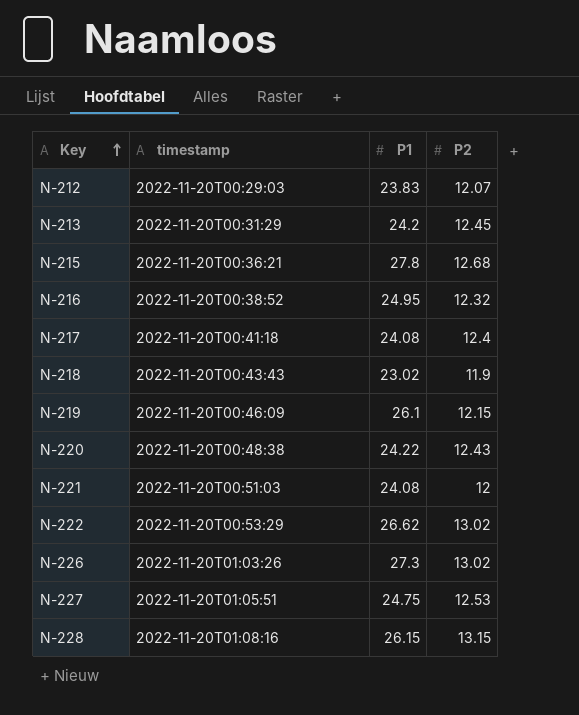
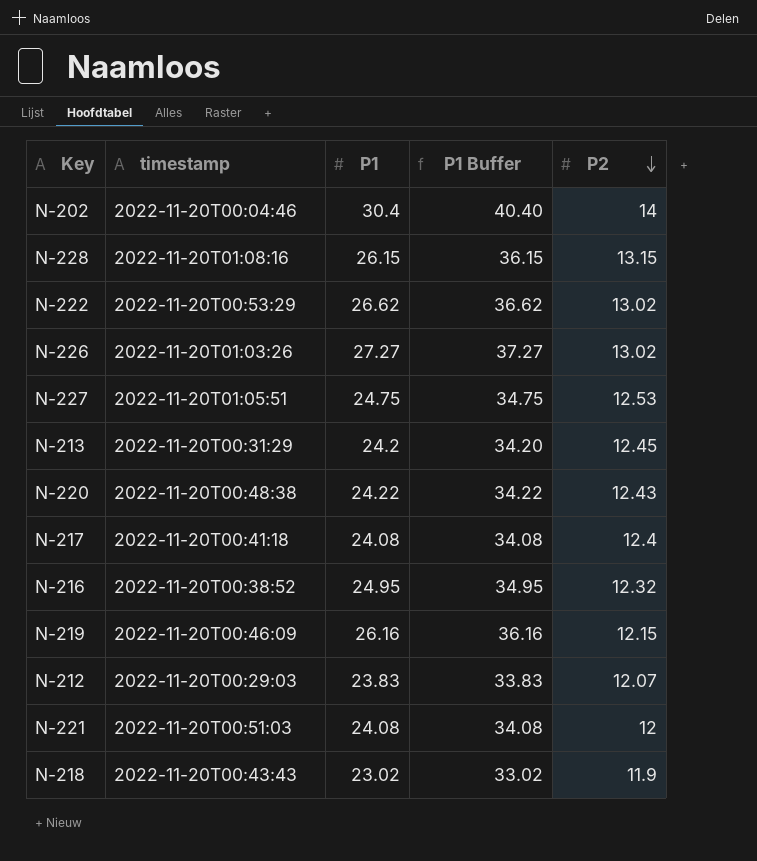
row order: Key ascending -> P2 descending
column P1 Buffer | formula: none -> [P1] + 10
row N-215: 2022-11-20T00:36:21 | 27.8 | 12.68 -> none
row N-202: none -> 2022-11-20T00:04:46 | 30.4 | 40.40 | 14
N-226 | P1: 27.3 -> 27.27
N-219 | P1: 26.1 -> 26.16

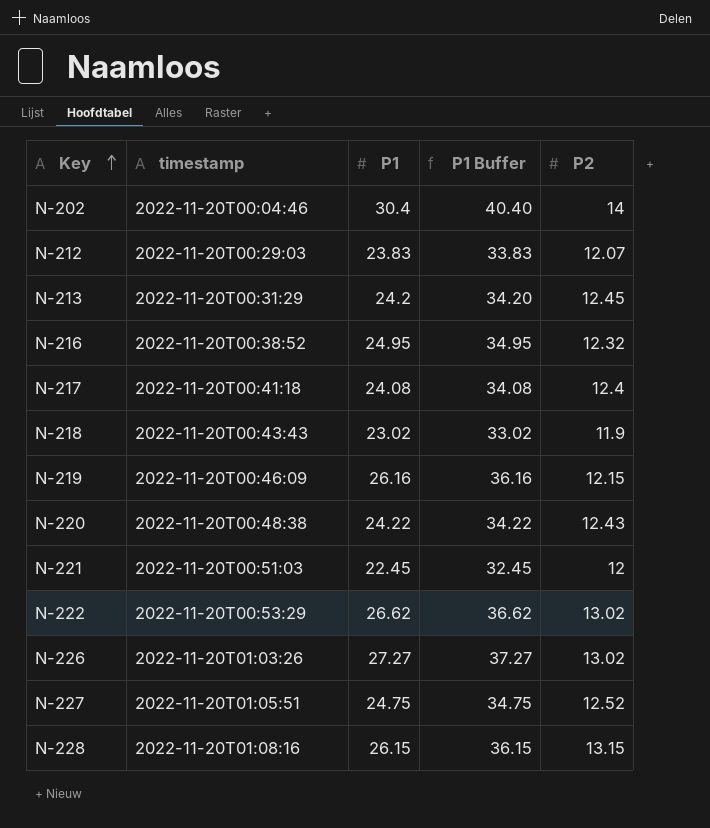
row order: P2 descending -> Key ascending
N-221 | P1: 24.08 -> 22.45
N-221 | P1 Buffer: 34.08 -> 32.45
N-227 | P2: 12.53 -> 12.52

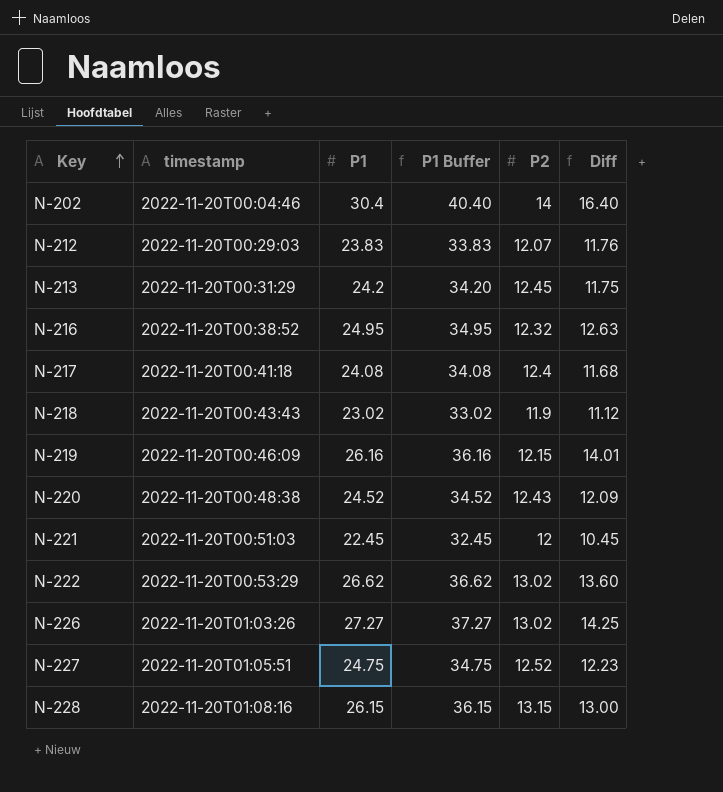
column Diff | formula: none -> [P1] - [P2]
N-220 | P1: 24.22 -> 24.52
N-220 | P1 Buffer: 34.22 -> 34.52

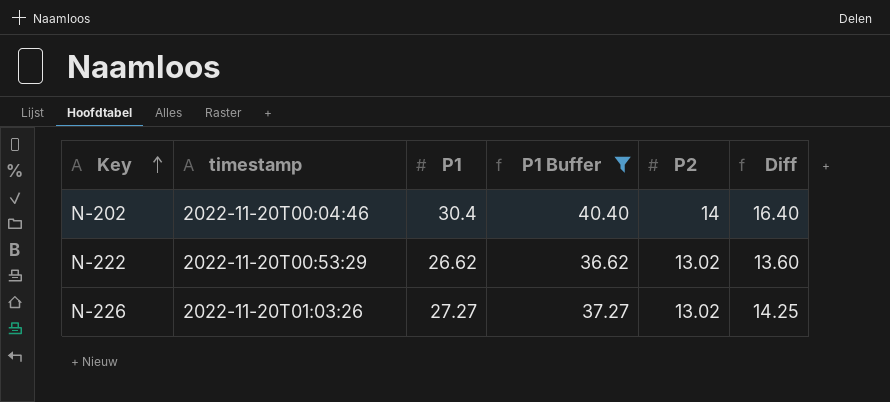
filter: none -> P1 Buffer >= 36.62

